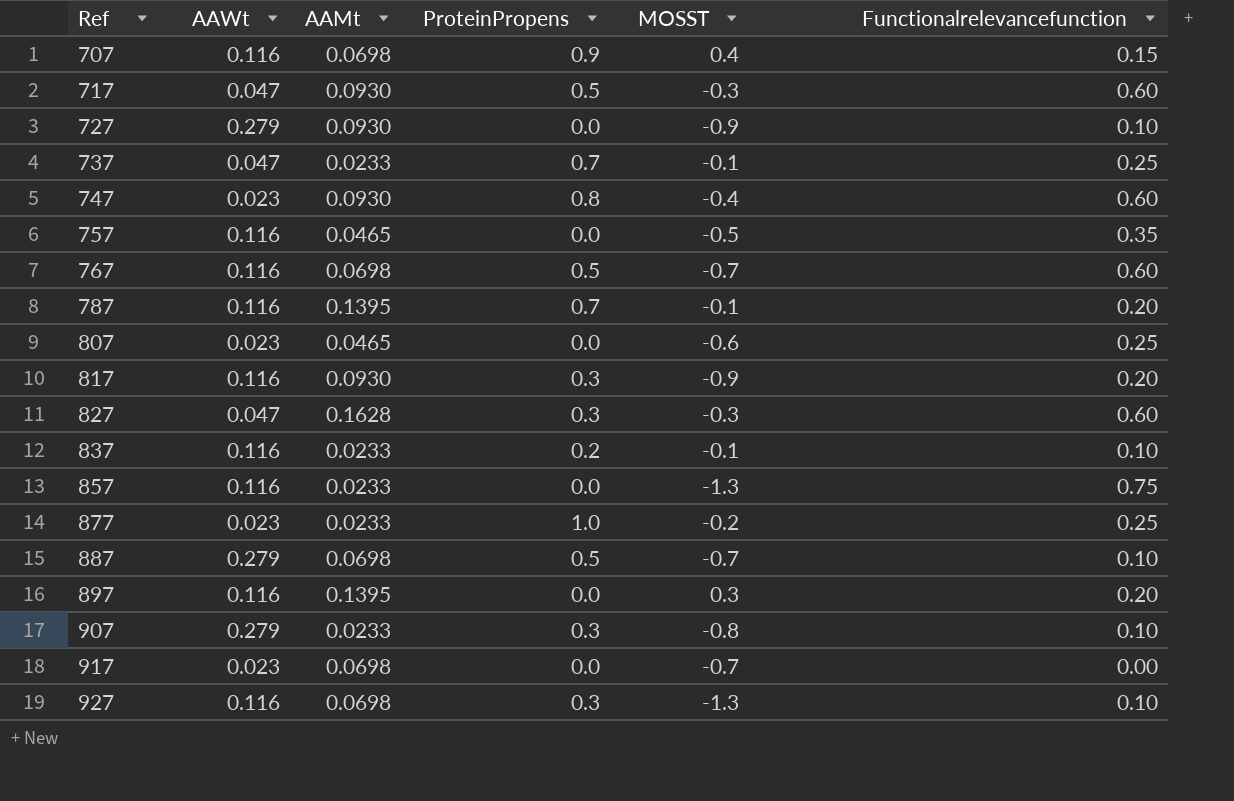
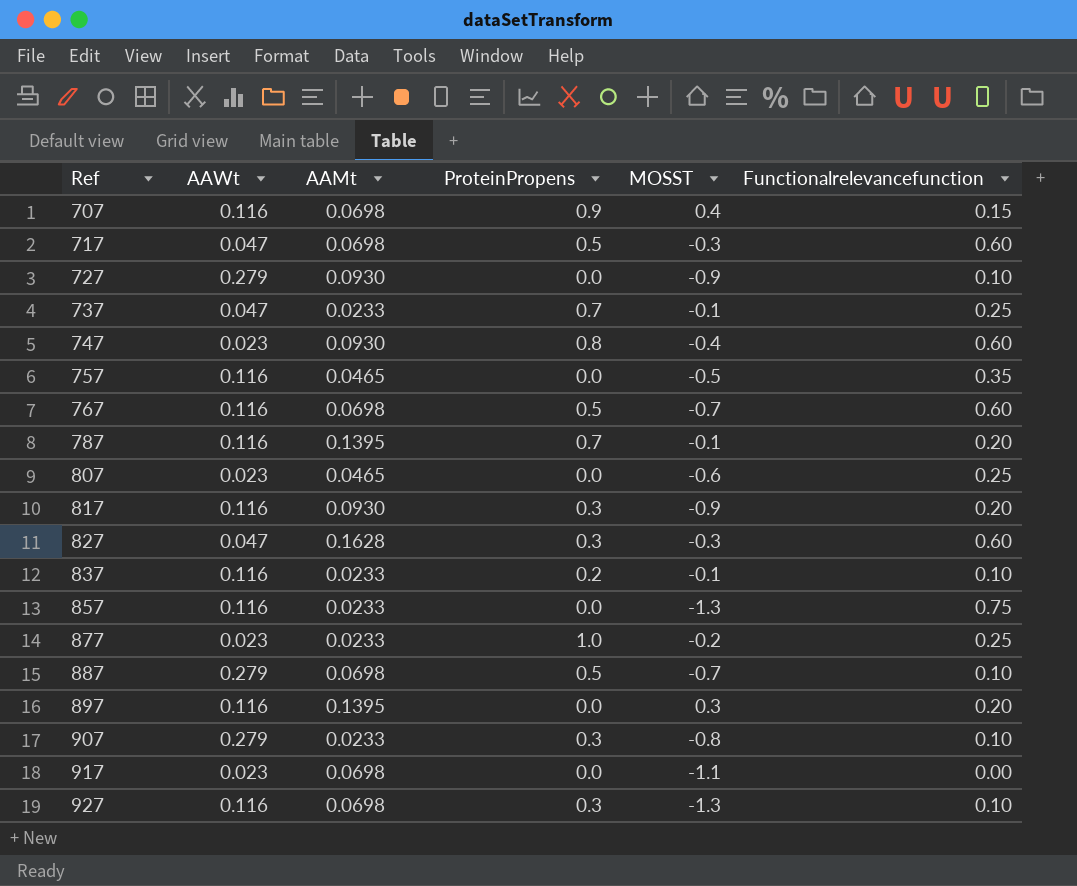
717 | AAMt: 0.0930 -> 0.0698
917 | MOSST: -0.7 -> -1.1

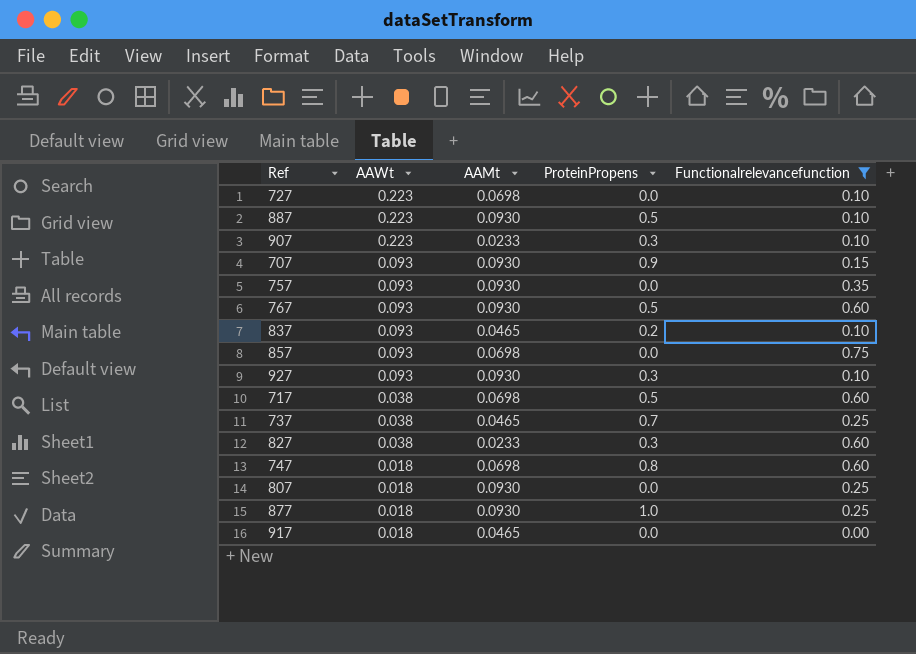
filter: none -> Functionalrelevancefunction != 0.20
row order: Ref ascending -> AAWt descending
column MOSST | position: 5 -> none
727 | AAWt: 0.279 -> 0.223
727 | AAMt: 0.0930 -> 0.0698
887 | AAWt: 0.279 -> 0.223
887 | AAMt: 0.0698 -> 0.0930
907 | AAWt: 0.279 -> 0.223
707 | AAWt: 0.116 -> 0.093
707 | AAMt: 0.0698 -> 0.0930
757 | AAWt: 0.116 -> 0.093
757 | AAMt: 0.0465 -> 0.0930
767 | AAWt: 0.116 -> 0.093
767 | AAMt: 0.0698 -> 0.0930
837 | AAWt: 0.116 -> 0.093
837 | AAMt: 0.0233 -> 0.0465
857 | AAWt: 0.116 -> 0.093
857 | AAMt: 0.0233 -> 0.0698
927 | AAWt: 0.116 -> 0.093
927 | AAMt: 0.0698 -> 0.0930
717 | AAWt: 0.047 -> 0.038
737 | AAWt: 0.047 -> 0.038
737 | AAMt: 0.0233 -> 0.0465
827 | AAWt: 0.047 -> 0.038
827 | AAMt: 0.1628 -> 0.0233
747 | AAWt: 0.023 -> 0.018
747 | AAMt: 0.0930 -> 0.0698
807 | AAWt: 0.023 -> 0.018
807 | AAMt: 0.0465 -> 0.0930
877 | AAWt: 0.023 -> 0.018
877 | AAMt: 0.0233 -> 0.0930
917 | AAWt: 0.023 -> 0.018
917 | AAMt: 0.0698 -> 0.0465

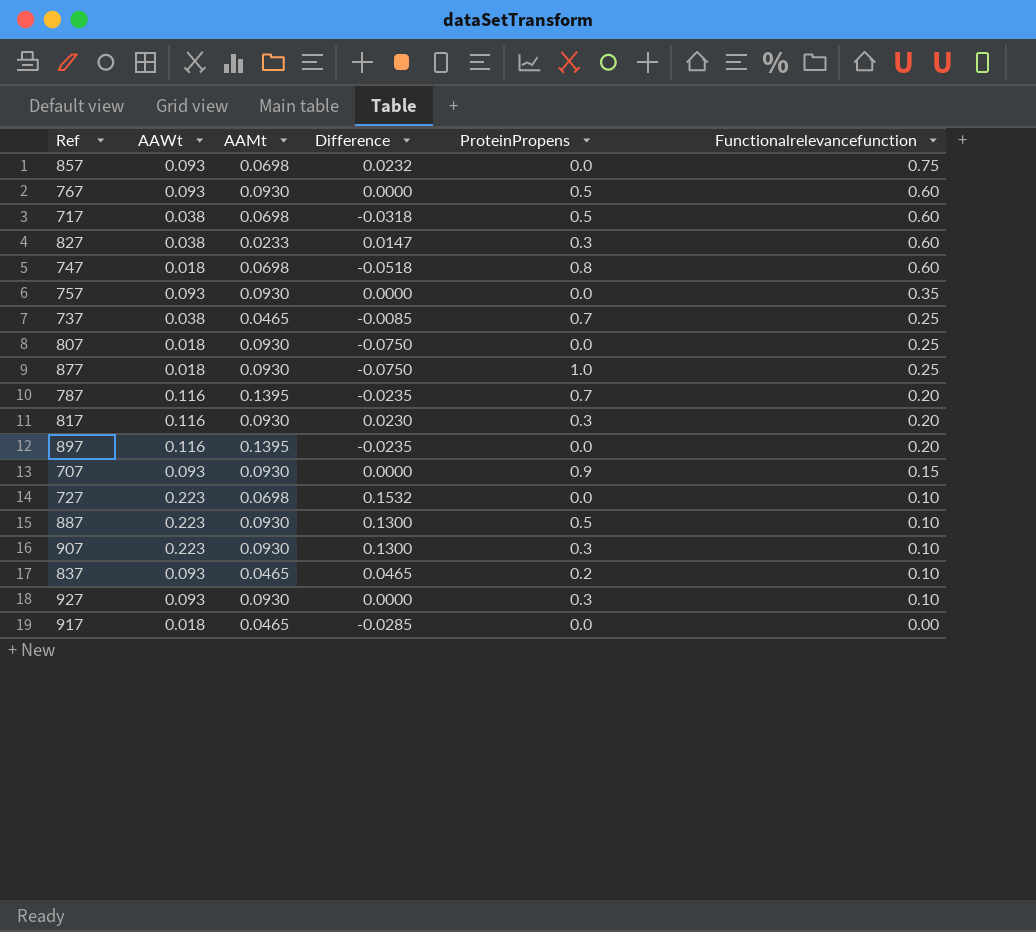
filter: Functionalrelevancefunction != 0.20 -> none
row order: AAWt descending -> Functionalrelevancefunction descending
column Difference | formula: none -> [AAWt] - [AAMt]
907 | AAMt: 0.0233 -> 0.0930

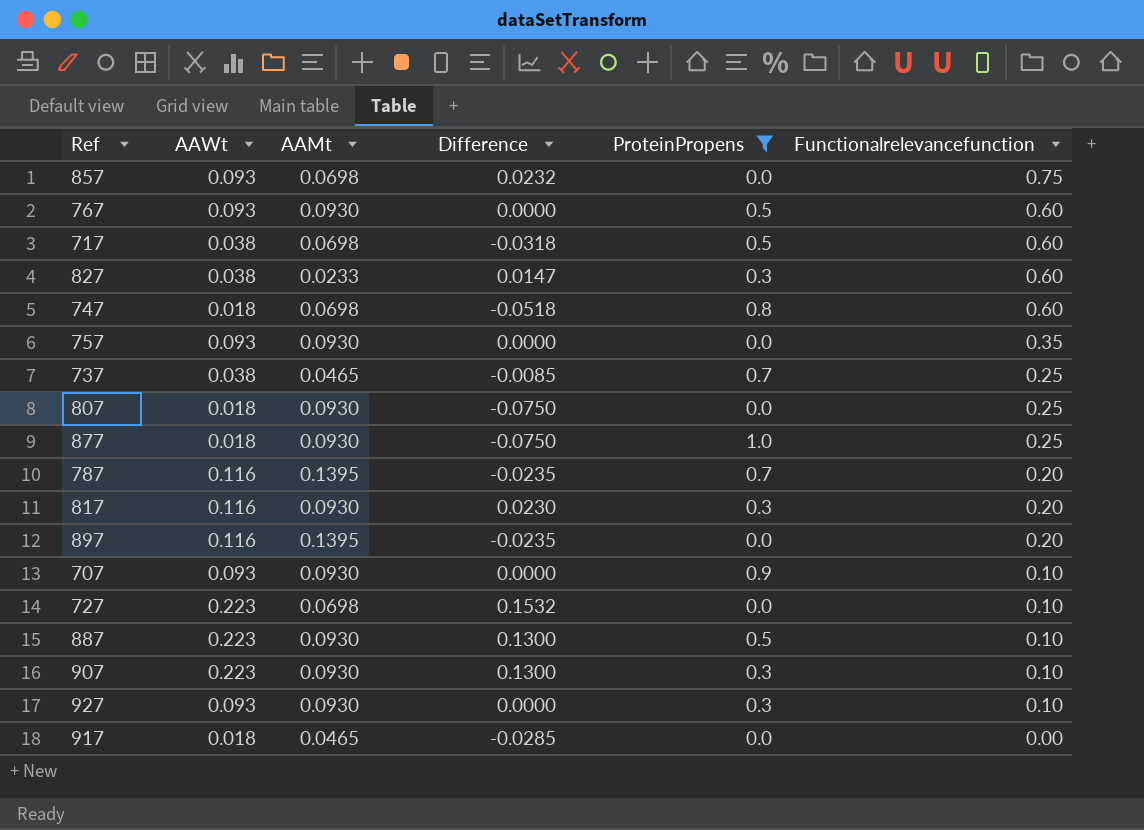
filter: none -> ProteinPropens != 0.2
707 | Functionalrelevancefunction: 0.15 -> 0.10

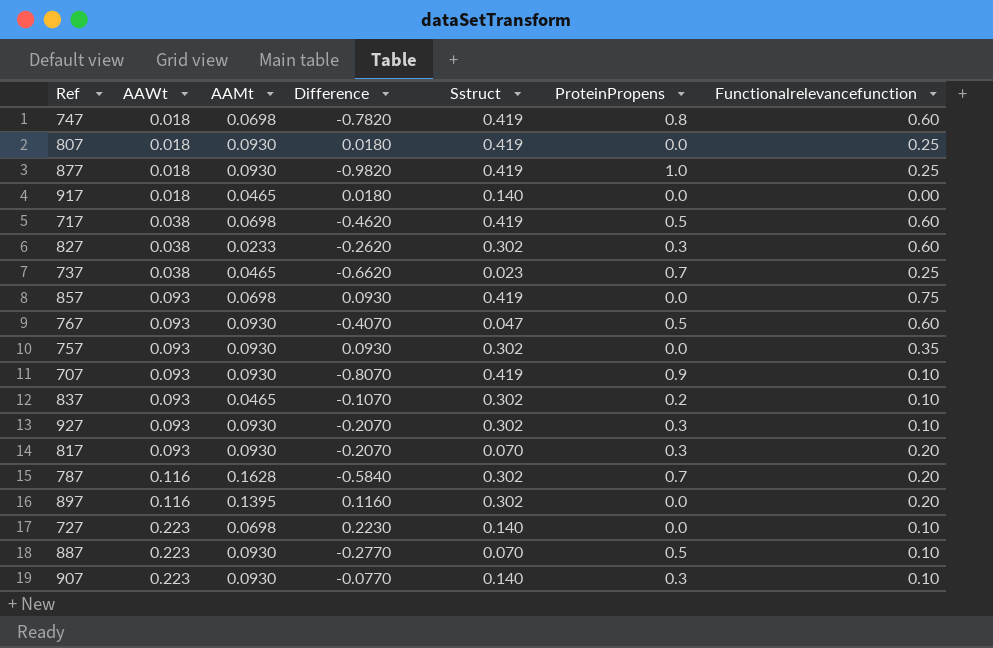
filter: ProteinPropens != 0.2 -> none
row order: Functionalrelevancefunction descending -> AAWt ascending
column Difference | formula: [AAWt] - [AAMt] -> [AAWt] - [ProteinPropens]
column Sstruct | position: none -> 5
817 | AAWt: 0.116 -> 0.093
787 | AAMt: 0.1395 -> 0.1628

